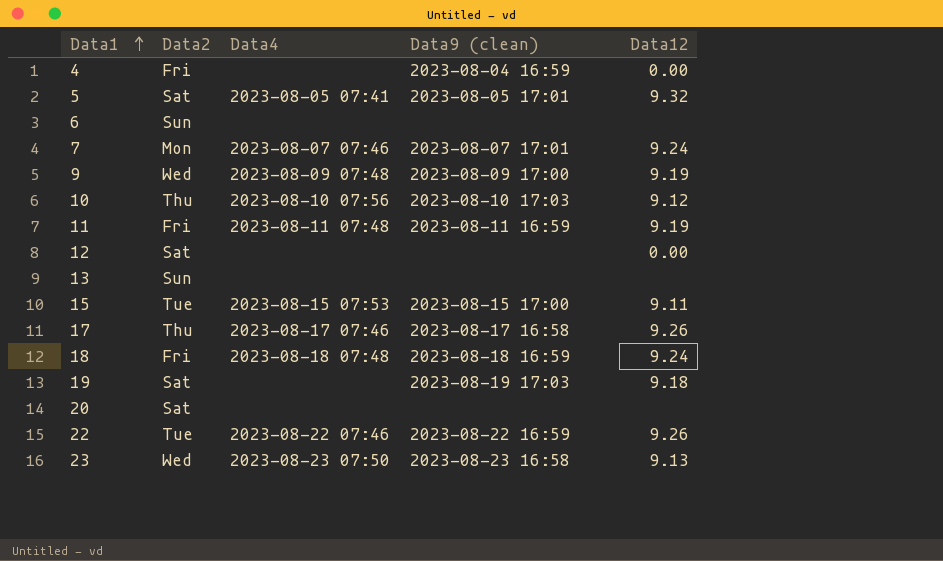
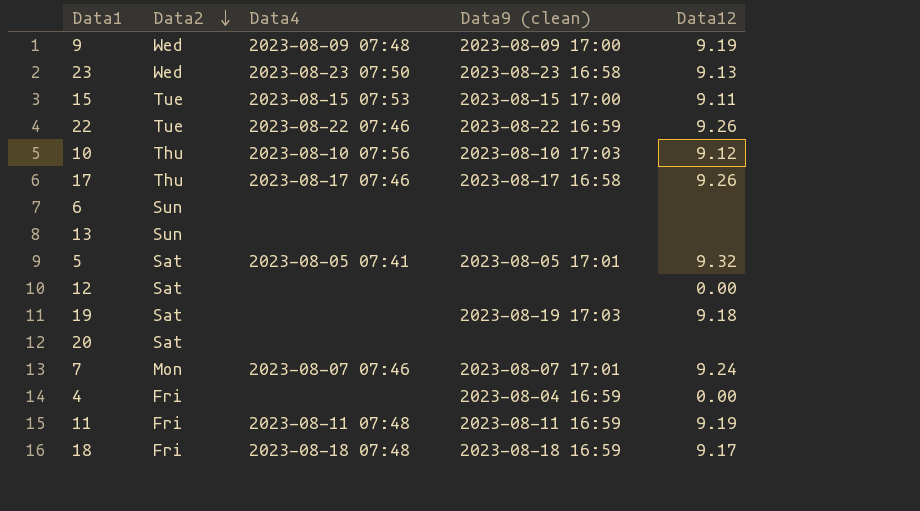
row order: Data1 ascending -> Data2 descending
18 | Data12: 9.24 -> 9.17

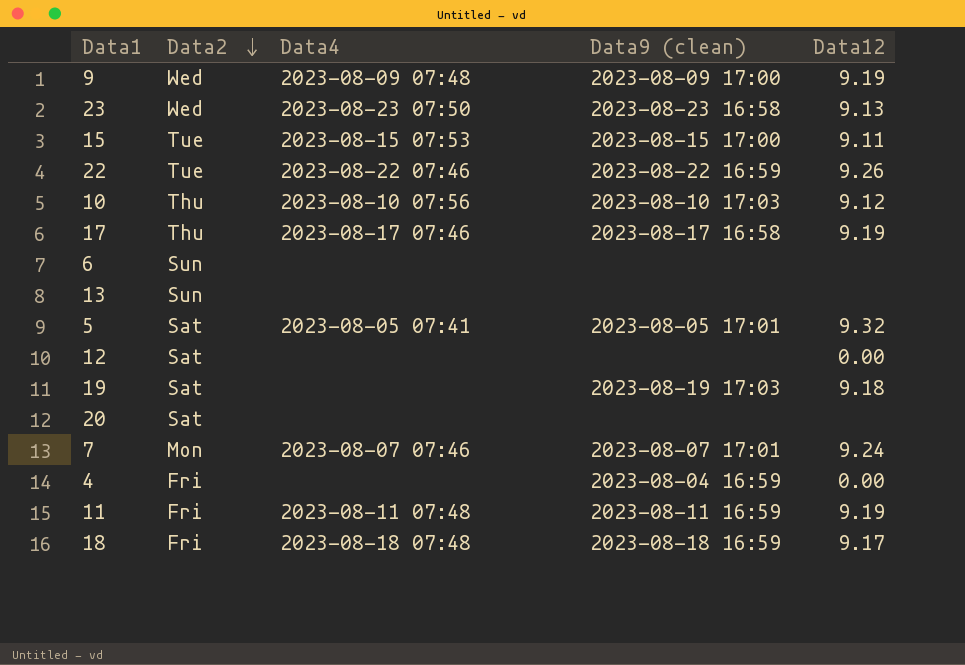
17 | Data12: 9.26 -> 9.19

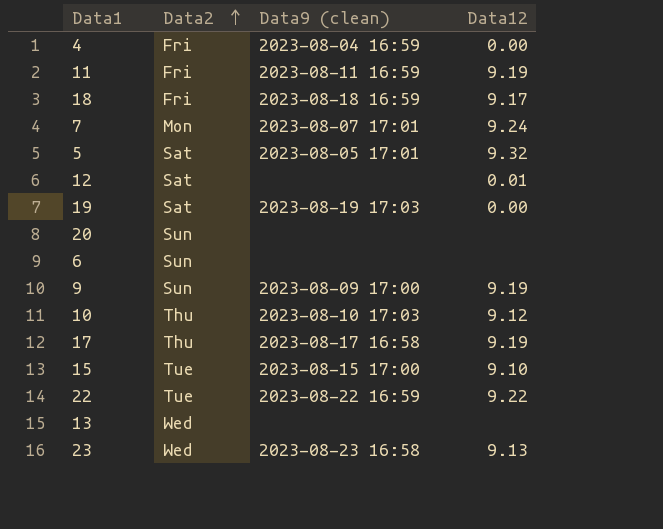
row order: Data2 descending -> Data2 ascending
column Data4 | position: 3 -> none
12 | Data12: 0.00 -> 0.01
19 | Data12: 9.18 -> 0.00
20 | Data2: Sat -> Sun
9 | Data2: Wed -> Sun
15 | Data12: 9.11 -> 9.10
22 | Data12: 9.26 -> 9.22
13 | Data2: Sun -> Wed

